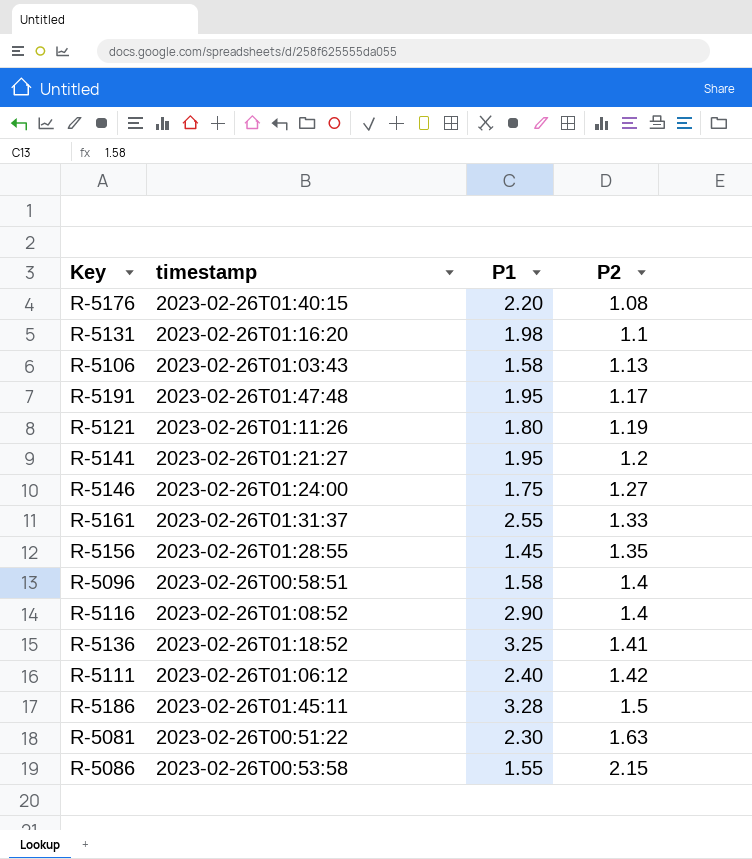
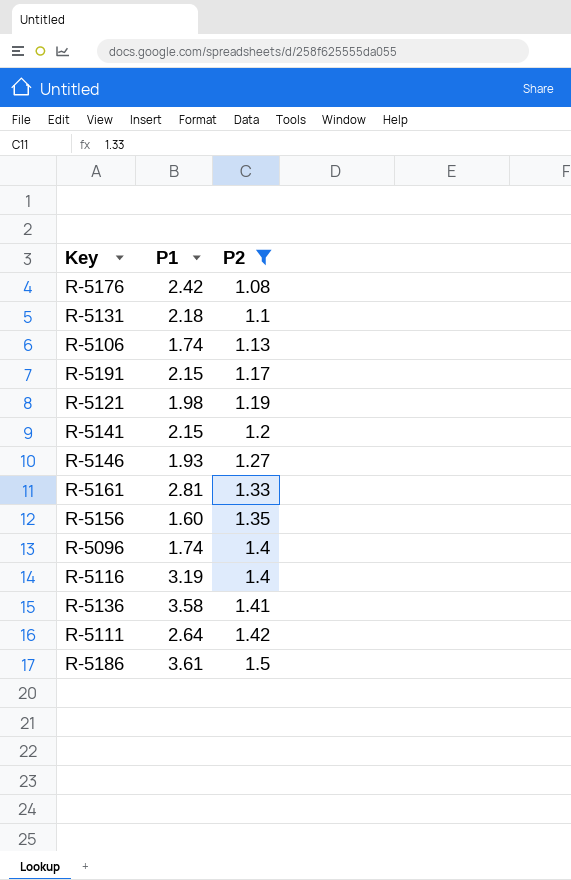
filter: none -> P2 <= 1.5
column timestamp | position: 2 -> none
R-5176 | P1: 2.20 -> 2.42
R-5131 | P1: 1.98 -> 2.18
R-5106 | P1: 1.58 -> 1.74
R-5191 | P1: 1.95 -> 2.15
R-5121 | P1: 1.80 -> 1.98
R-5141 | P1: 1.95 -> 2.15
R-5146 | P1: 1.75 -> 1.93
R-5161 | P1: 2.55 -> 2.81
R-5156 | P1: 1.45 -> 1.60
R-5096 | P1: 1.58 -> 1.74
R-5116 | P1: 2.90 -> 3.19
R-5136 | P1: 3.25 -> 3.58
R-5111 | P1: 2.40 -> 2.64
R-5186 | P1: 3.28 -> 3.61

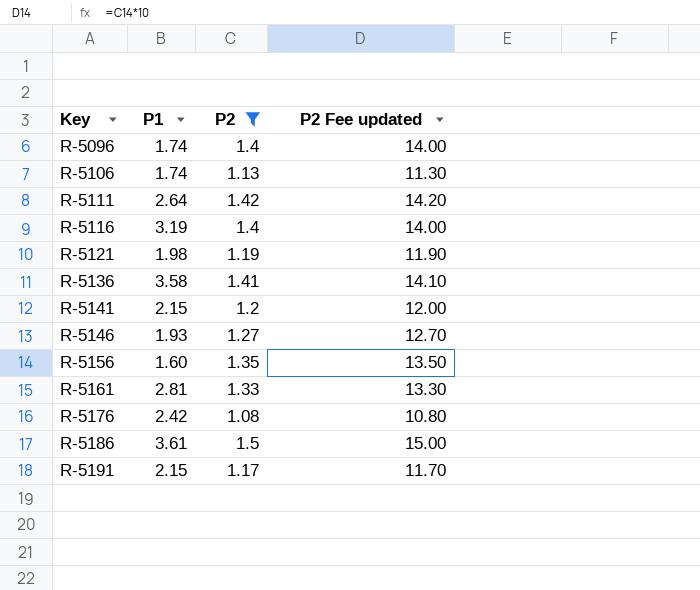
row order: P2 ascending -> Key ascending
column P2 Fee updated | formula: none -> [P2] * 10
row R-5131: 2.18 | 1.1 -> none

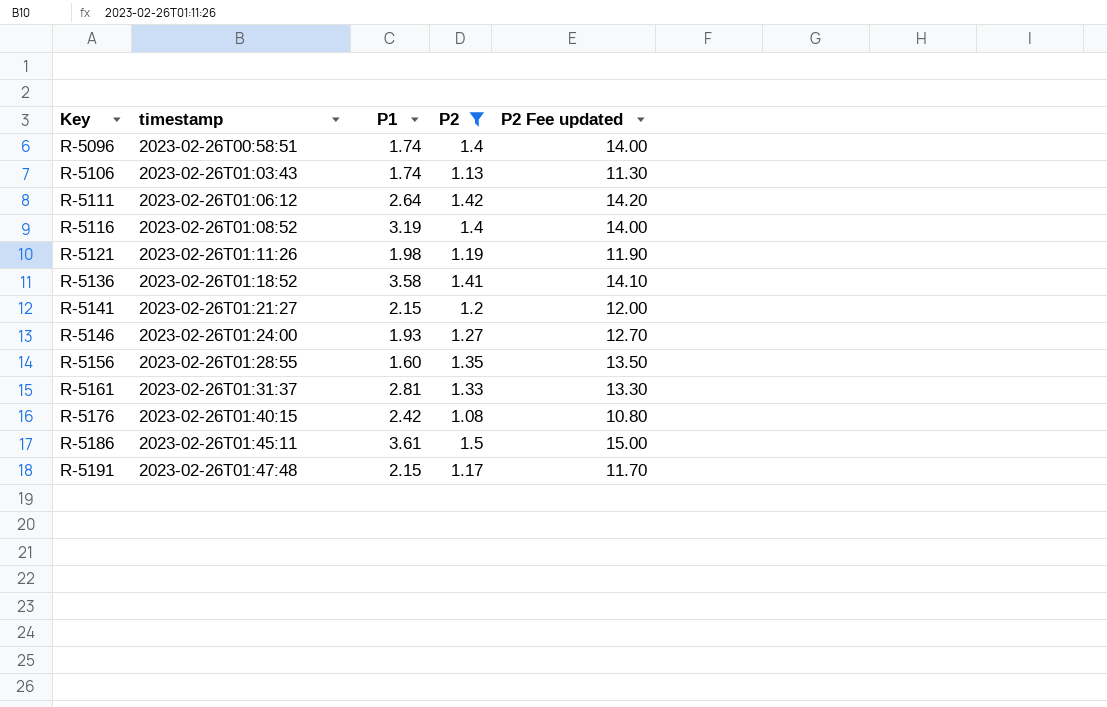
column timestamp | position: none -> 2

